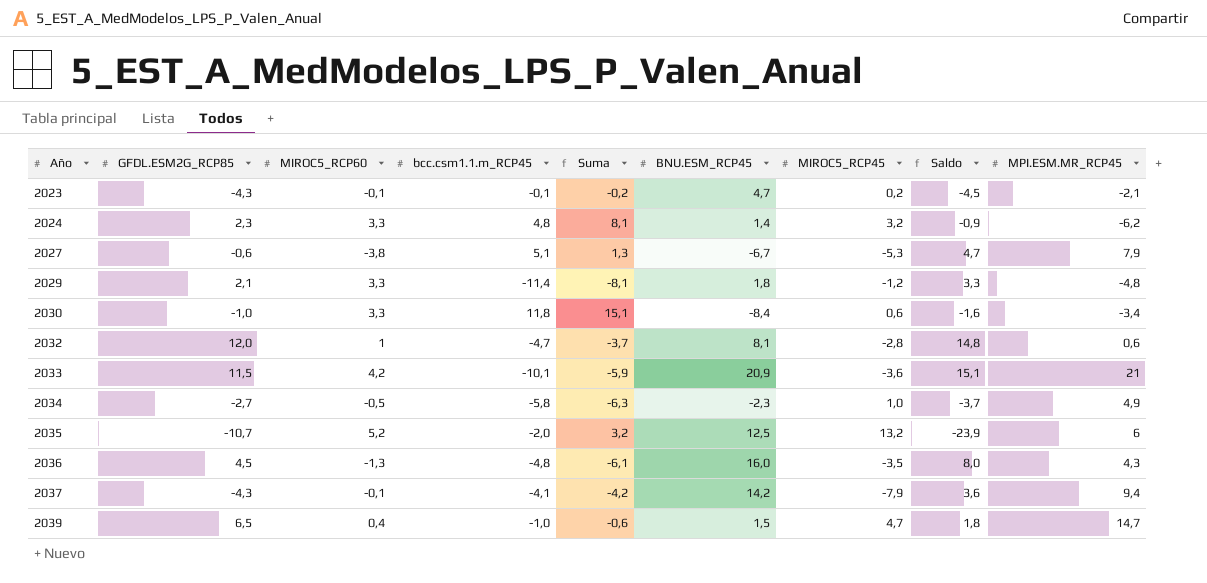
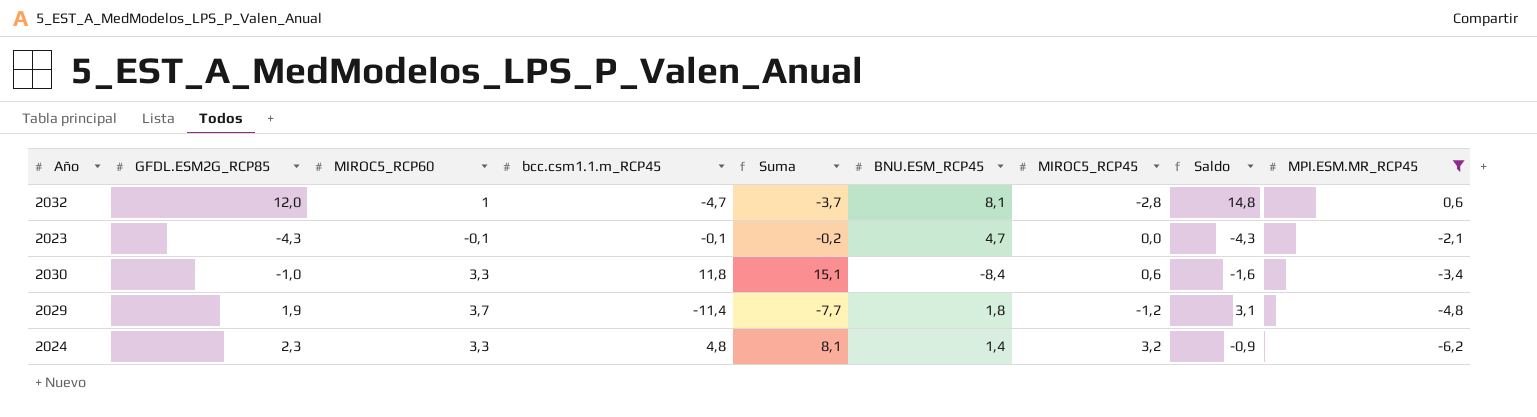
filter: none -> MPI.ESM.MR_RCP45 <= 0,6
row order: Año ascending -> MPI.ESM.MR_RCP45 descending
2023 | MIROC5_RCP45: 0,2 -> 0,0
2023 | Saldo: -4,5 -> -4,3
2029 | GFDL.ESM2G_RCP85: 2,1 -> 1,9
2029 | MIROC5_RCP60: 3,3 -> 3,7
2029 | Suma: -8,1 -> -7,7
2029 | Saldo: 3,3 -> 3,1

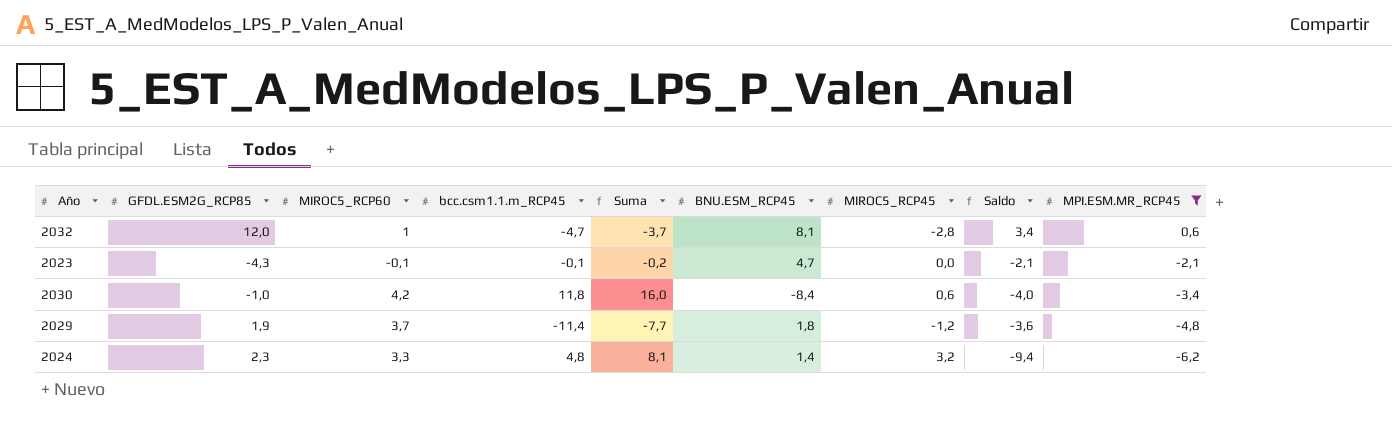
column Saldo | formula: [GFDL.ESM2G_RCP85] - [MIROC5_RCP45] -> [MPI.ESM.MR_RCP45] - [MIROC5_RCP45]
2030 | MIROC5_RCP60: 3,3 -> 4,2
2030 | Suma: 15,1 -> 16,0

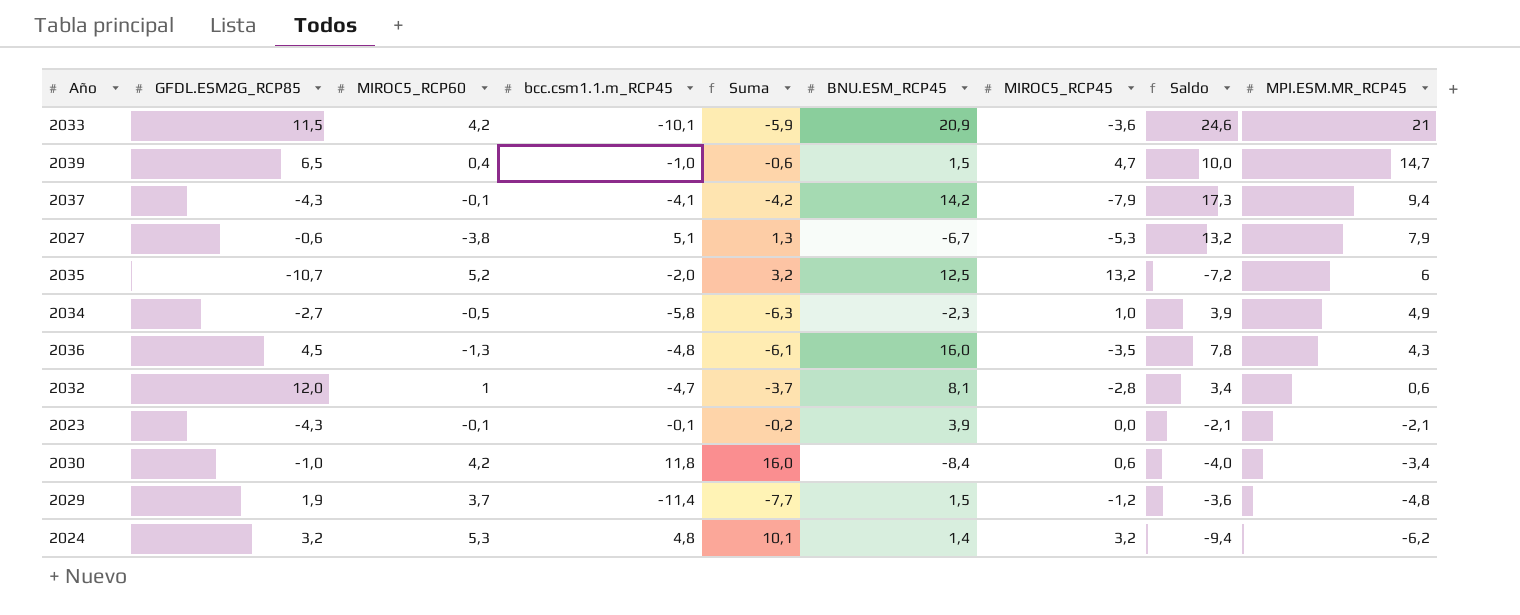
filter: MPI.ESM.MR_RCP45 <= 0,6 -> none
2023 | BNU.ESM_RCP45: 4,7 -> 3,9
2029 | BNU.ESM_RCP45: 1,8 -> 1,5
2024 | GFDL.ESM2G_RCP85: 2,3 -> 3,2
2024 | MIROC5_RCP60: 3,3 -> 5,3
2024 | Suma: 8,1 -> 10,1

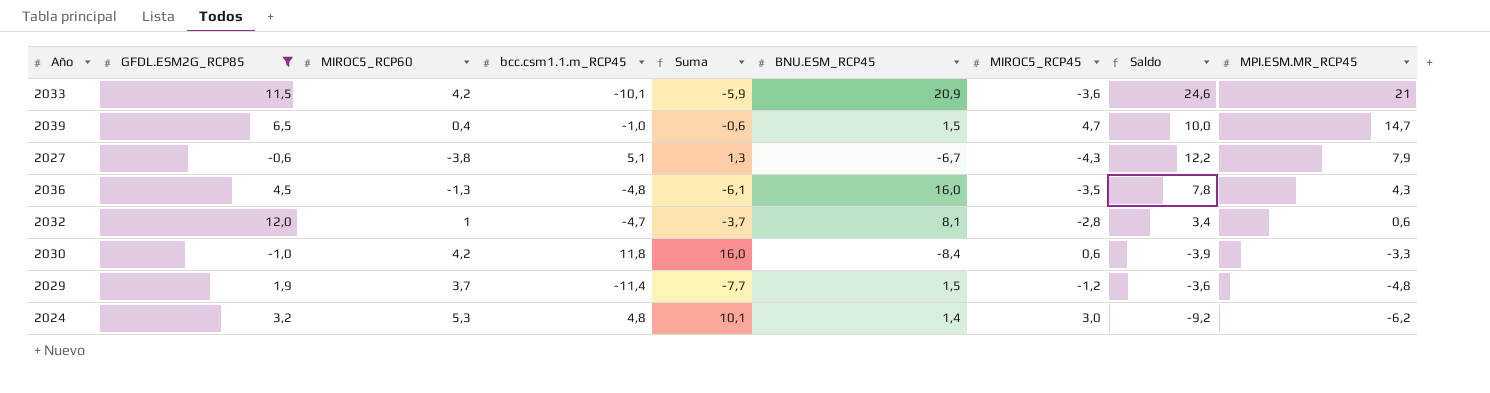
filter: none -> GFDL.ESM2G_RCP85 >= -1,0
2027 | MIROC5_RCP45: -5,3 -> -4,3
2027 | Saldo: 13,2 -> 12,2
2030 | Saldo: -4,0 -> -3,9
2030 | MPI.ESM.MR_RCP45: -3,4 -> -3,3
2024 | MIROC5_RCP45: 3,2 -> 3,0
2024 | Saldo: -9,4 -> -9,2

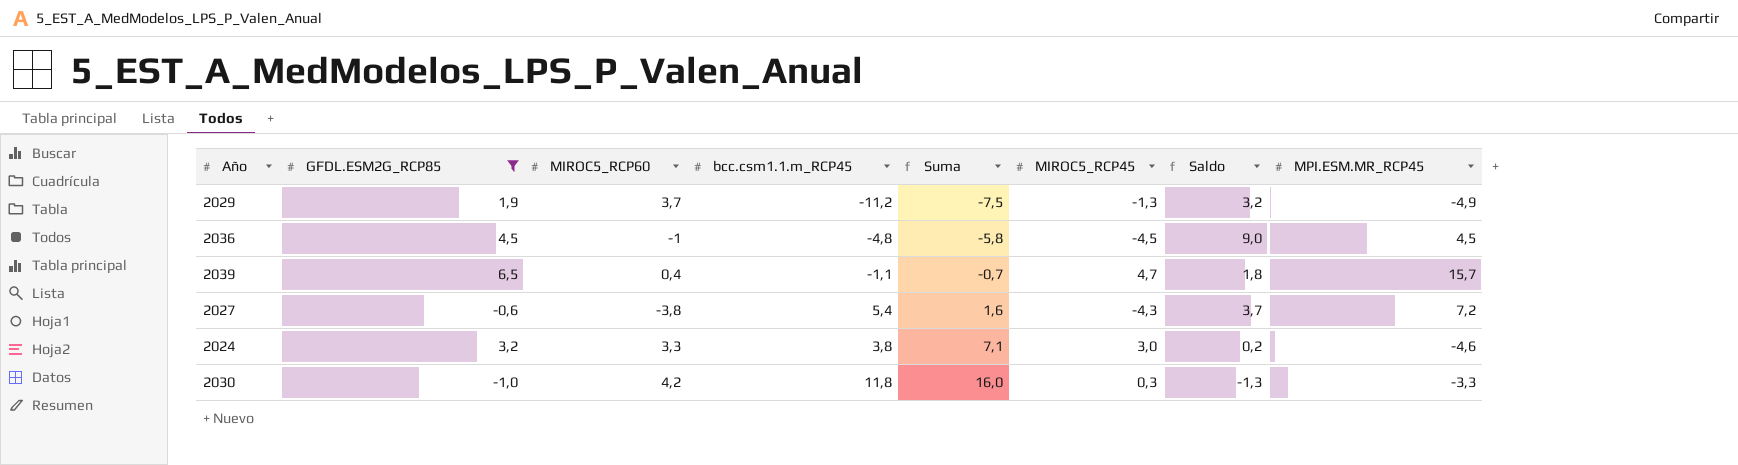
row order: MPI.ESM.MR_RCP45 descending -> Suma ascending
column BNU.ESM_RCP45 | position: 6 -> none
column Saldo | formula: [MPI.ESM.MR_RCP45] - [MIROC5_RCP45] -> [GFDL.ESM2G_RCP85] - [MIROC5_RCP45]
row 2033: 11,5 | 4,2 | -10,1 | -5,9 | 20,9 | -3,6 | 24,6 | 21 -> none
row 2032: 12,0 | 1 | -4,7 | -3,7 | 8,1 | -2,8 | 3,4 | 0,6 -> none
2029 | bcc.csm1.1.m_RCP45: -11,4 -> -11,2
2029 | Suma: -7,7 -> -7,5
2029 | MIROC5_RCP45: -1,2 -> -1,3
2029 | MPI.ESM.MR_RCP45: -4,8 -> -4,9
2036 | MIROC5_RCP60: -1,3 -> -1
2036 | Suma: -6,1 -> -5,8
2036 | MIROC5_RCP45: -3,5 -> -4,5
2036 | MPI.ESM.MR_RCP45: 4,3 -> 4,5
2039 | bcc.csm1.1.m_RCP45: -1,0 -> -1,1
2039 | Suma: -0,6 -> -0,7
2039 | MPI.ESM.MR_RCP45: 14,7 -> 15,7
2027 | bcc.csm1.1.m_RCP45: 5,1 -> 5,4
2027 | Suma: 1,3 -> 1,6
2027 | MPI.ESM.MR_RCP45: 7,9 -> 7,2
2024 | MIROC5_RCP60: 5,3 -> 3,3
2024 | bcc.csm1.1.m_RCP45: 4,8 -> 3,8
2024 | Suma: 10,1 -> 7,1
2024 | MPI.ESM.MR_RCP45: -6,2 -> -4,6
2030 | MIROC5_RCP45: 0,6 -> 0,3

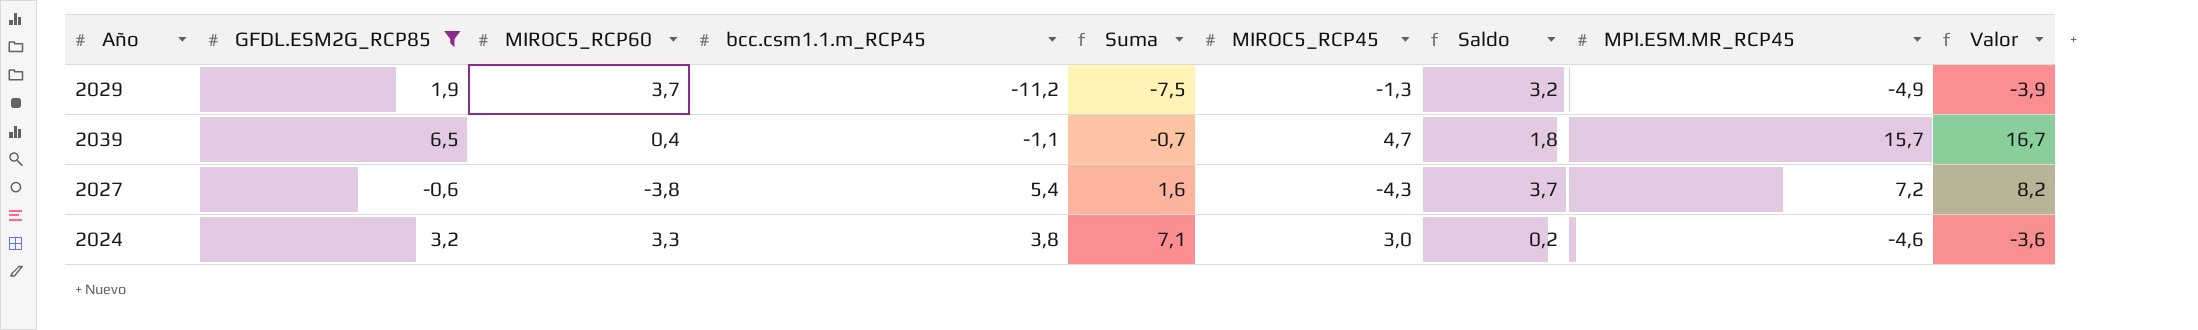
column Valor | formula: none -> [MPI.ESM.MR_RCP45] + 1
row 2036: 4,5 | -1 | -4,8 | -5,8 | -4,5 | 9,0 | 4,5 -> none
row 2030: -1,0 | 4,2 | 11,8 | 16,0 | 0,3 | -1,3 | -3,3 -> none

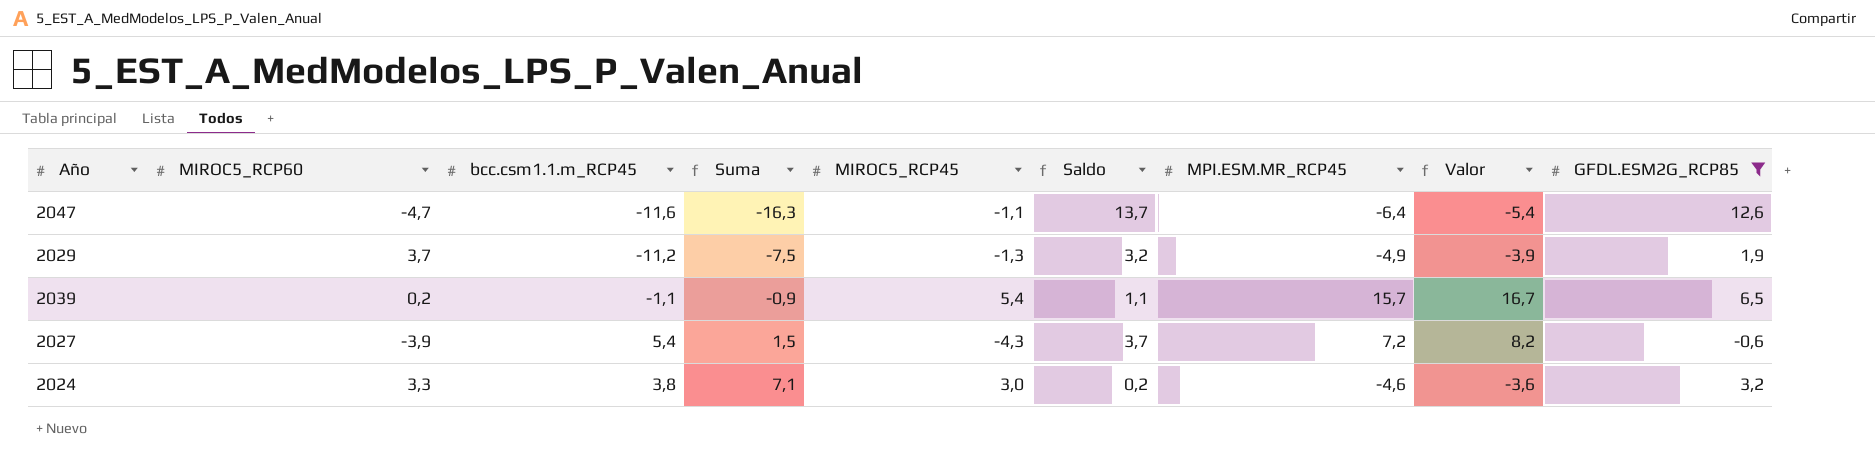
column GFDL.ESM2G_RCP85 | position: 2 -> 9
row 2047: none -> -4,7 | -11,6 | -16,3 | -1,1 | 13,7 | -6,4 | -5,4 | 12,6
2039 | MIROC5_RCP60: 0,4 -> 0,2
2039 | Suma: -0,7 -> -0,9
2039 | MIROC5_RCP45: 4,7 -> 5,4
2039 | Saldo: 1,8 -> 1,1
2027 | MIROC5_RCP60: -3,8 -> -3,9
2027 | Suma: 1,6 -> 1,5

